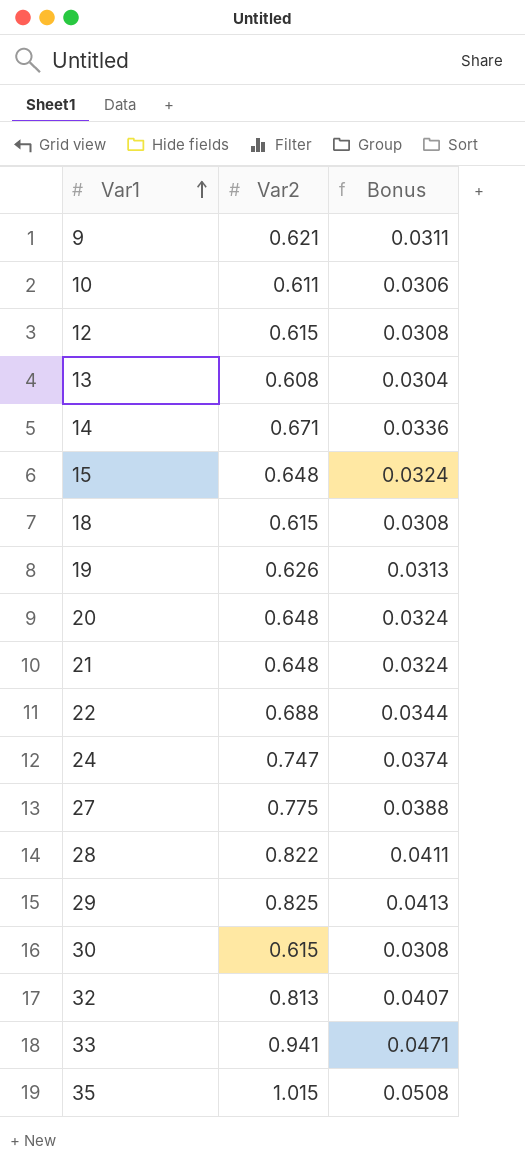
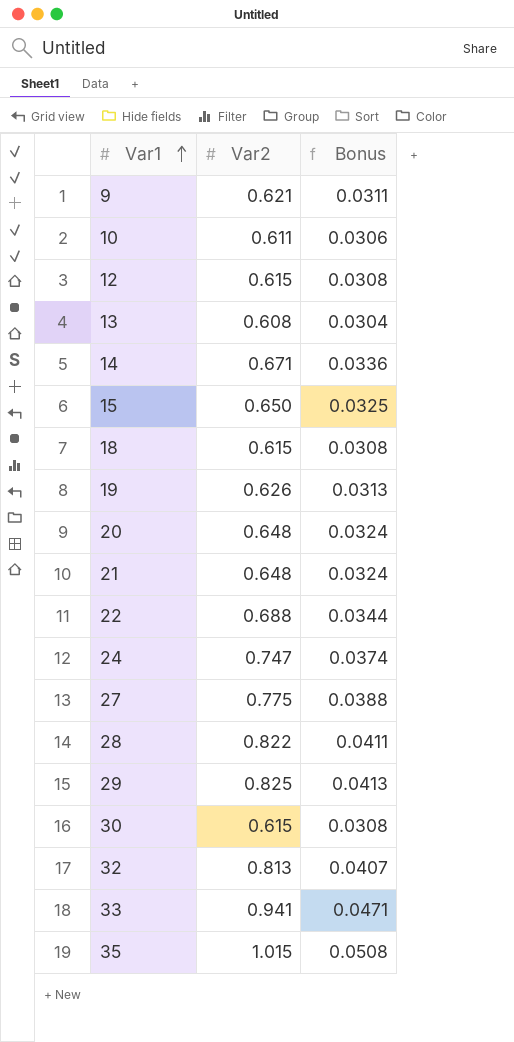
15 | Var2: 0.648 -> 0.650
15 | Bonus: 0.0324 -> 0.0325

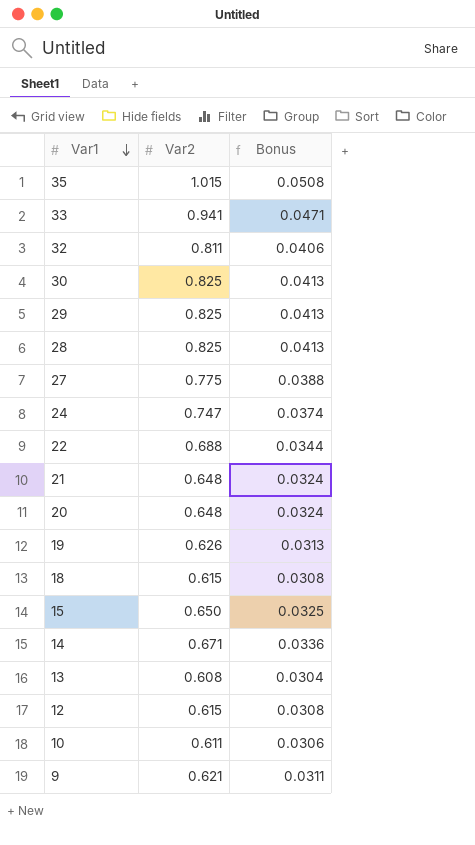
row order: Var1 ascending -> Var1 descending
32 | Var2: 0.813 -> 0.811
32 | Bonus: 0.0407 -> 0.0406
30 | Var2: 0.615 -> 0.825
30 | Bonus: 0.0308 -> 0.0413
28 | Var2: 0.822 -> 0.825
28 | Bonus: 0.0411 -> 0.0413

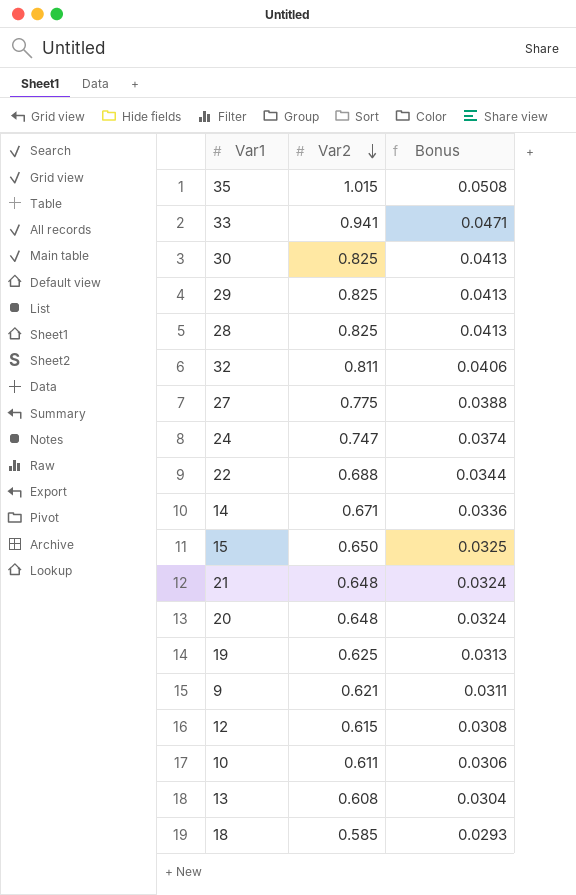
row order: Var1 descending -> Var2 descending
19 | Var2: 0.626 -> 0.625
18 | Var2: 0.615 -> 0.585
18 | Bonus: 0.0308 -> 0.0293

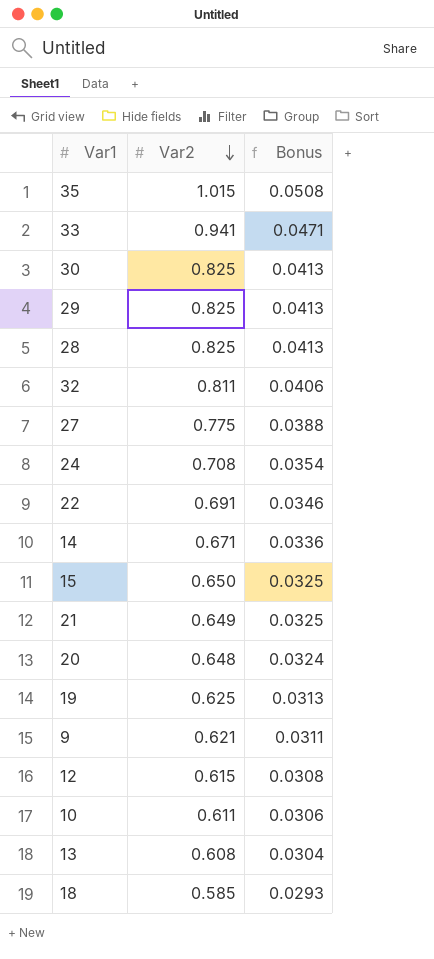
24 | Var2: 0.747 -> 0.708
24 | Bonus: 0.0374 -> 0.0354
22 | Var2: 0.688 -> 0.691
22 | Bonus: 0.0344 -> 0.0346
21 | Var2: 0.648 -> 0.649
21 | Bonus: 0.0324 -> 0.0325

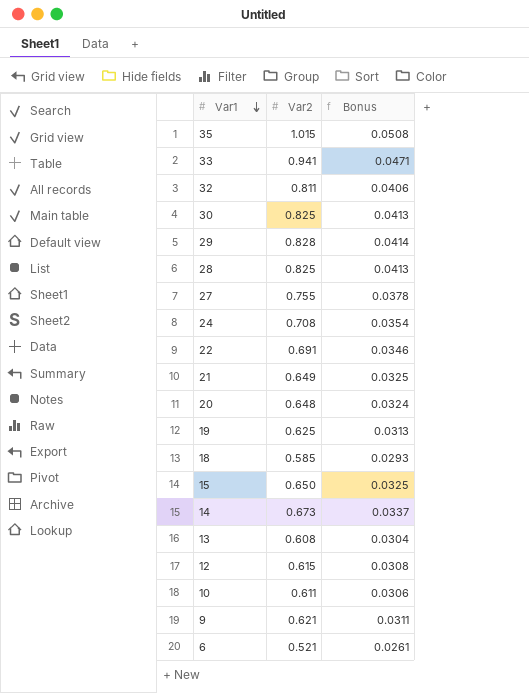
row order: Var2 descending -> Var1 descending
29 | Var2: 0.825 -> 0.828
29 | Bonus: 0.0413 -> 0.0414
27 | Var2: 0.775 -> 0.755
27 | Bonus: 0.0388 -> 0.0378
14 | Var2: 0.671 -> 0.673
14 | Bonus: 0.0336 -> 0.0337
row 6: none -> 0.521 | 0.0261

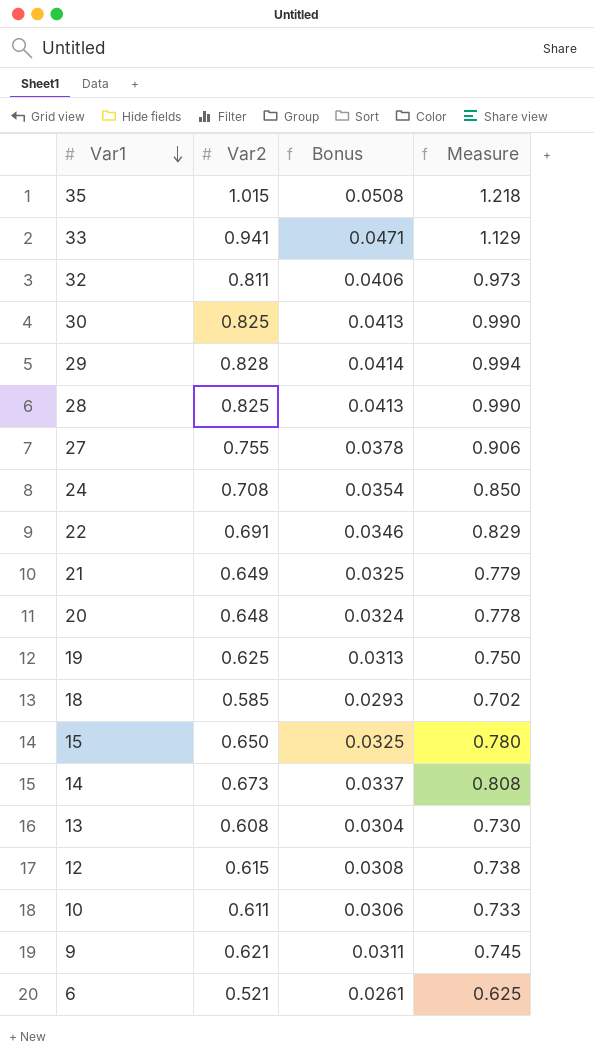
column Measure | formula: none -> [Var2] * 1.2

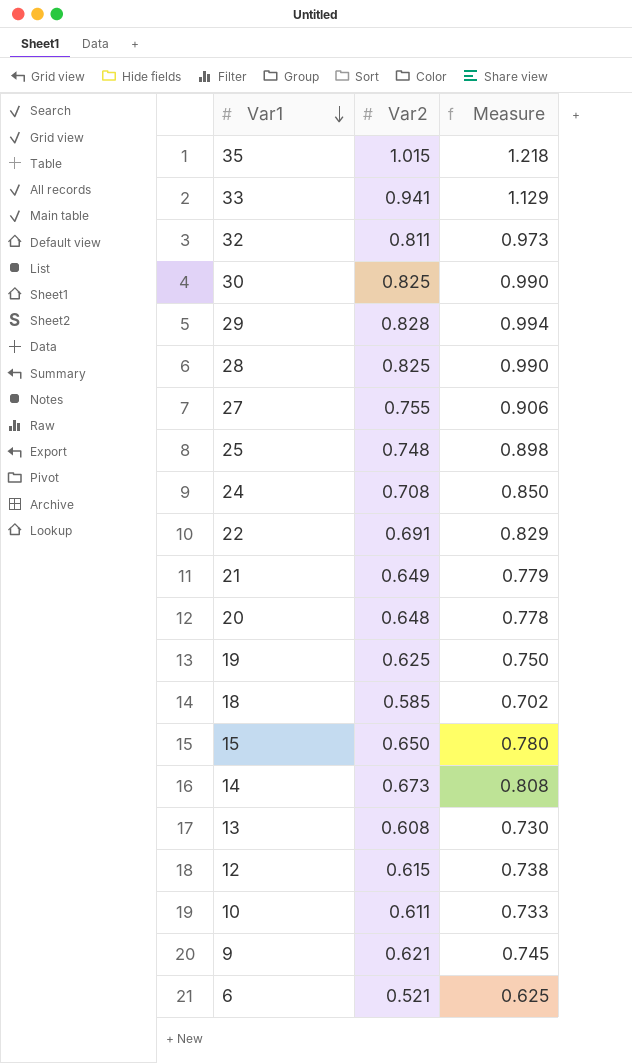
column Bonus | formula: [Var2] * 0.05 -> none
row 25: none -> 0.748 | 0.898

